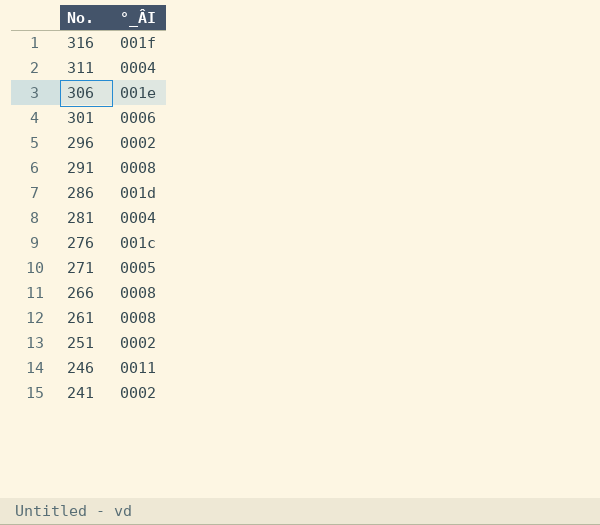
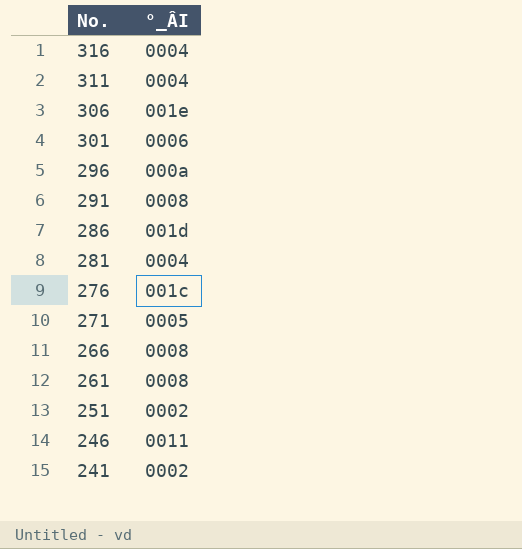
316 | °_ÂI: 001f -> 0004
296 | °_ÂI: 0002 -> 000a

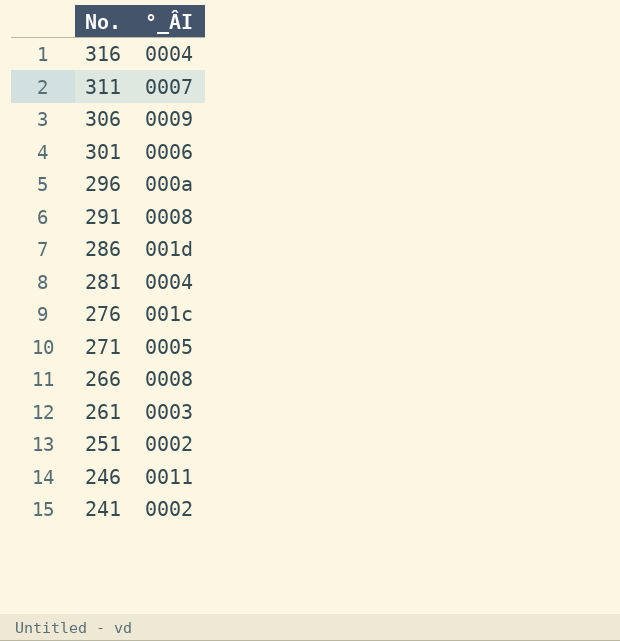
311 | °_ÂI: 0004 -> 0007
306 | °_ÂI: 001e -> 0009
261 | °_ÂI: 0008 -> 0003

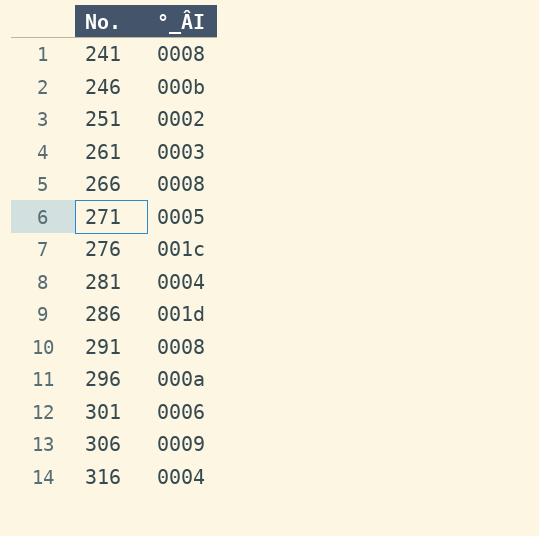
row order: No. descending -> No. ascending
row 311: 0007 -> none
241 | °_ÂI: 0002 -> 0008
246 | °_ÂI: 0011 -> 000b

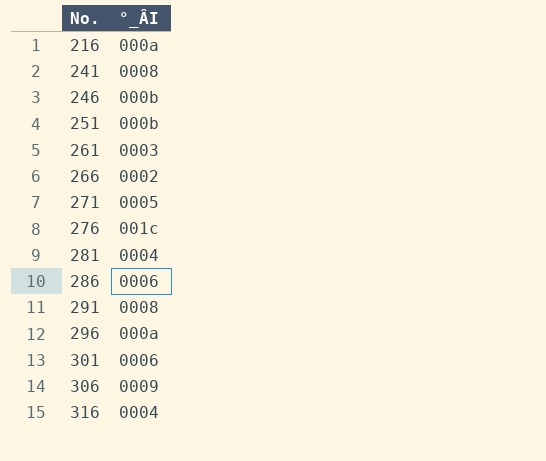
row 216: none -> 000a
251 | °_ÂI: 0002 -> 000b
266 | °_ÂI: 0008 -> 0002
286 | °_ÂI: 001d -> 0006

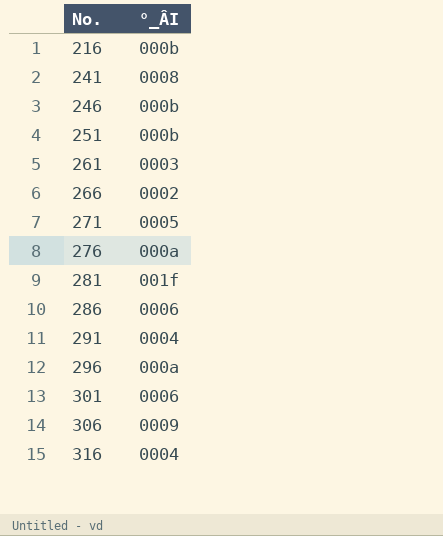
216 | °_ÂI: 000a -> 000b
276 | °_ÂI: 001c -> 000a
281 | °_ÂI: 0004 -> 001f
291 | °_ÂI: 0008 -> 0004

